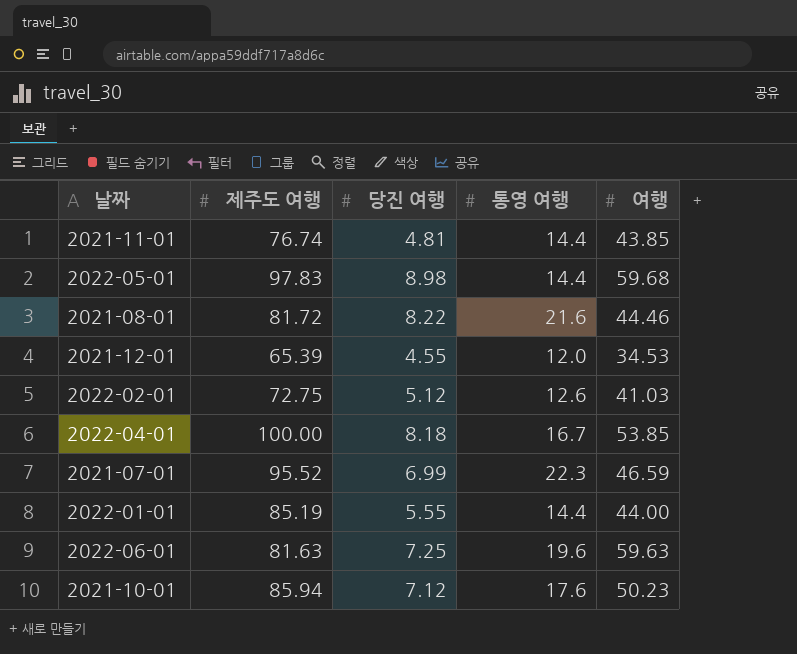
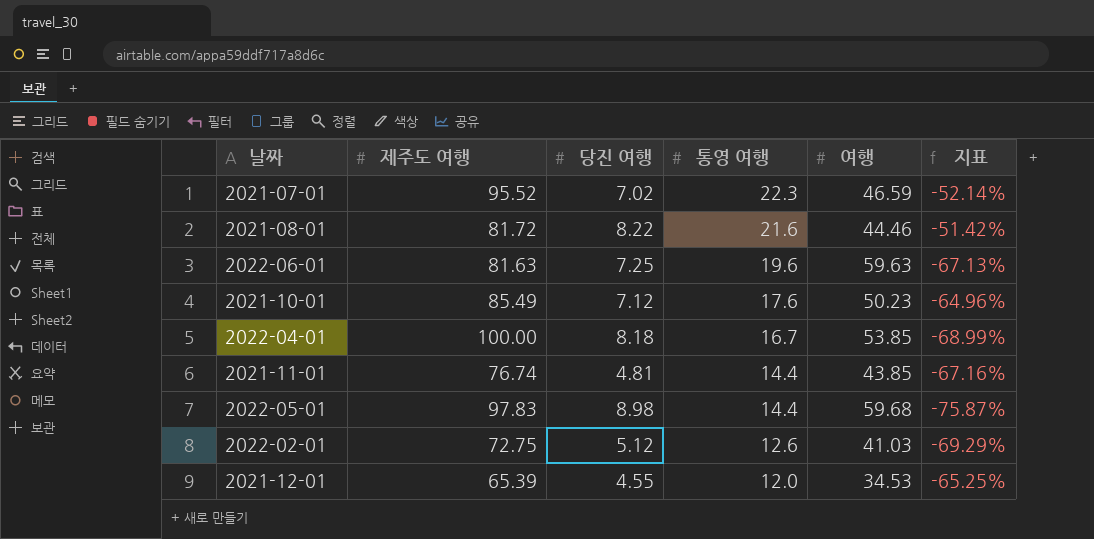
row order: none -> 통영 여행 descending
column 지표 | formula: none -> ([통영 여행] - [여행]) / [여행]
row 2022-01-01: 85.19 | 5.55 | 14.4 | 44.00 -> none
2021-07-01 | 당진 여행: 6.99 -> 7.02
2021-10-01 | 제주도 여행: 85.94 -> 85.49

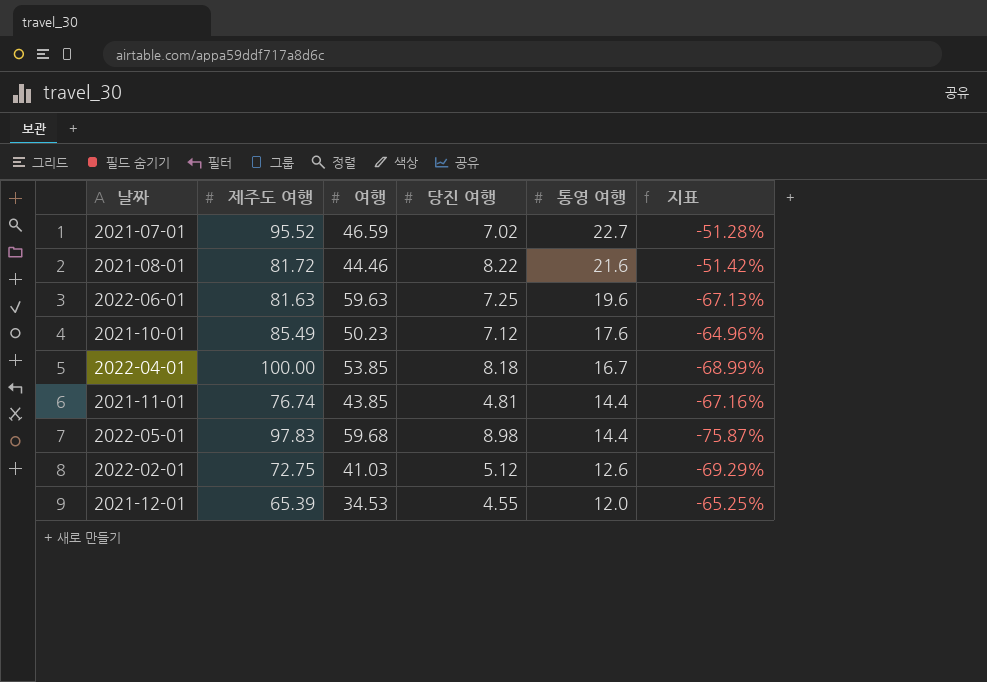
column 여행 | position: 5 -> 3
2021-07-01 | 통영 여행: 22.3 -> 22.7
2021-07-01 | 지표: -52.14% -> -51.28%

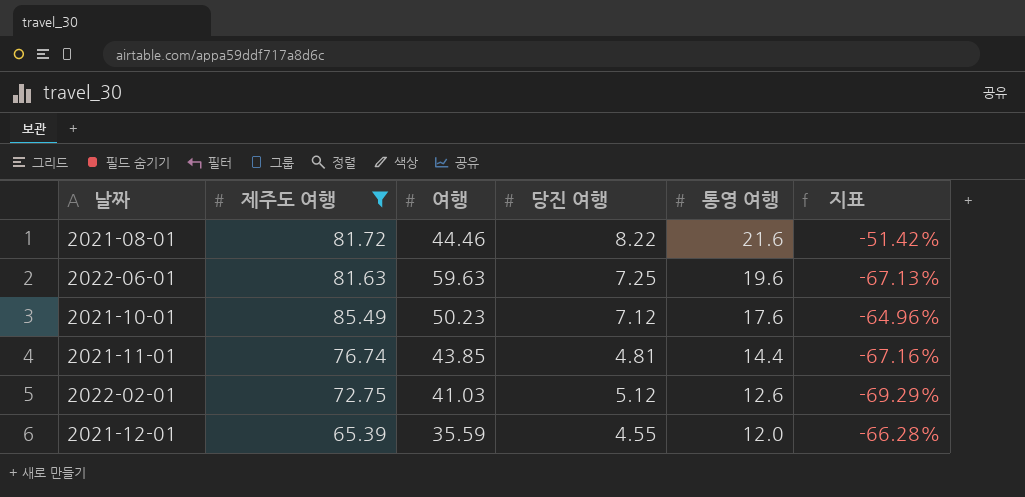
filter: none -> 제주도 여행 <= 85.49
2021-12-01 | 여행: 34.53 -> 35.59
2021-12-01 | 지표: -65.25% -> -66.28%

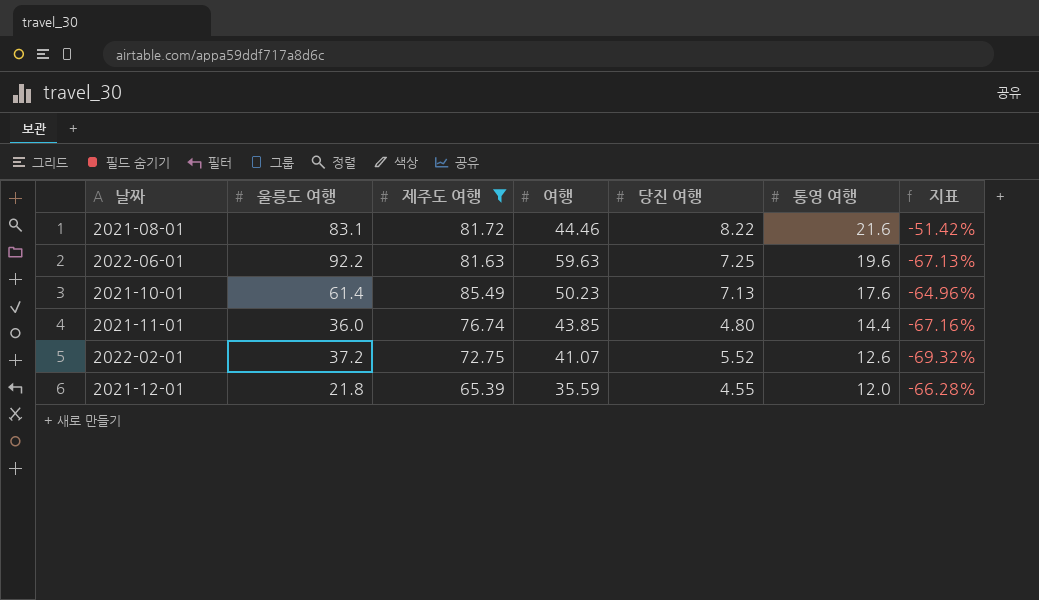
column 울릉도 여행 | position: none -> 2
2021-10-01 | 당진 여행: 7.12 -> 7.13
2021-11-01 | 당진 여행: 4.81 -> 4.80
2022-02-01 | 여행: 41.03 -> 41.07
2022-02-01 | 당진 여행: 5.12 -> 5.52
2022-02-01 | 지표: -69.29% -> -69.32%

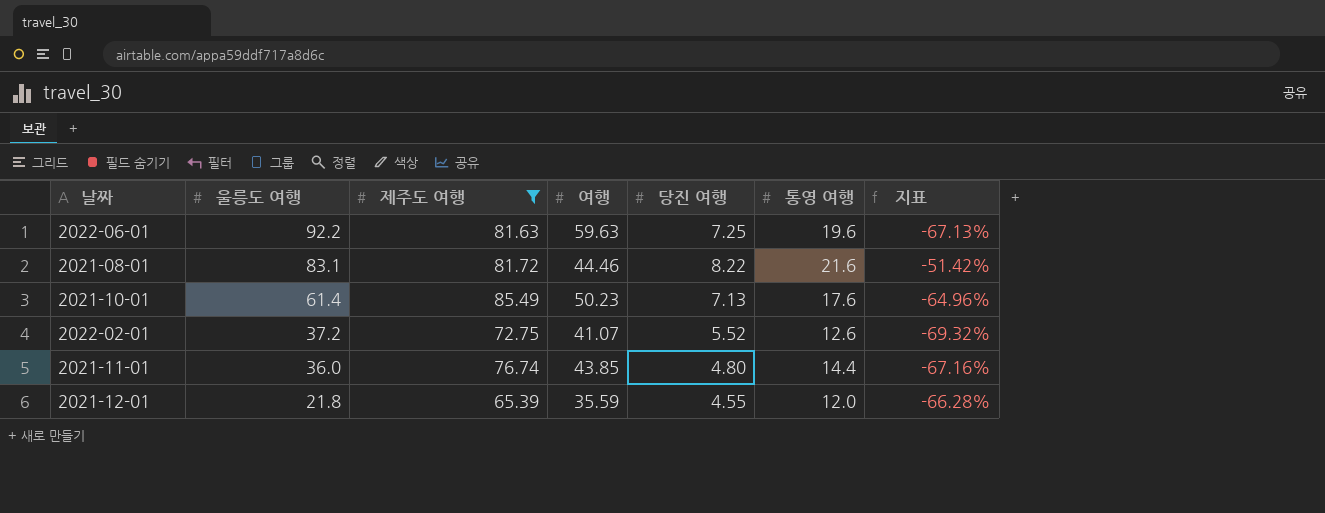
row order: 통영 여행 descending -> 울릉도 여행 descending

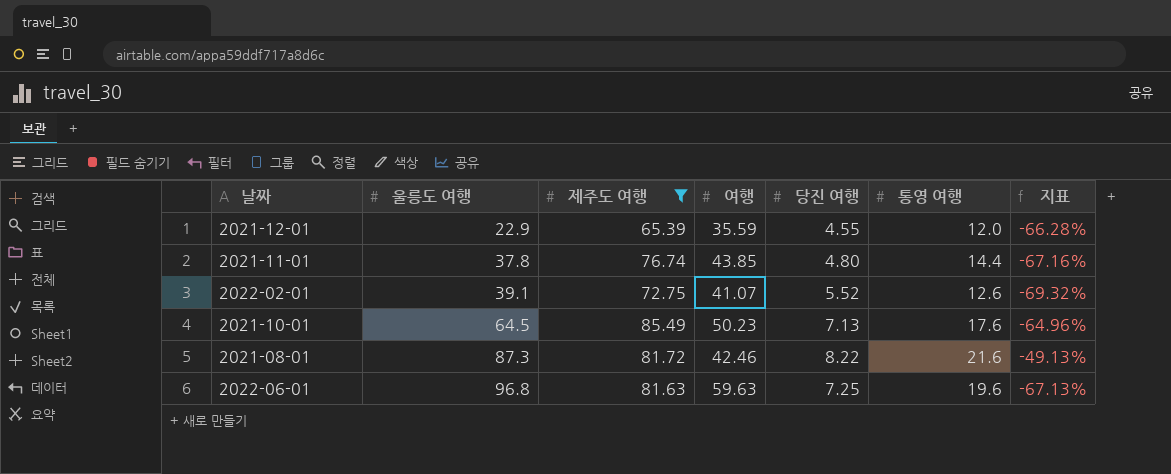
row order: 울릉도 여행 descending -> 울릉도 여행 ascending
2021-12-01 | 울릉도 여행: 21.8 -> 22.9
2021-11-01 | 울릉도 여행: 36.0 -> 37.8
2022-02-01 | 울릉도 여행: 37.2 -> 39.1
2021-10-01 | 울릉도 여행: 61.4 -> 64.5
2021-08-01 | 울릉도 여행: 83.1 -> 87.3
2021-08-01 | 여행: 44.46 -> 42.46
2021-08-01 | 지표: -51.42% -> -49.13%
2022-06-01 | 울릉도 여행: 92.2 -> 96.8

